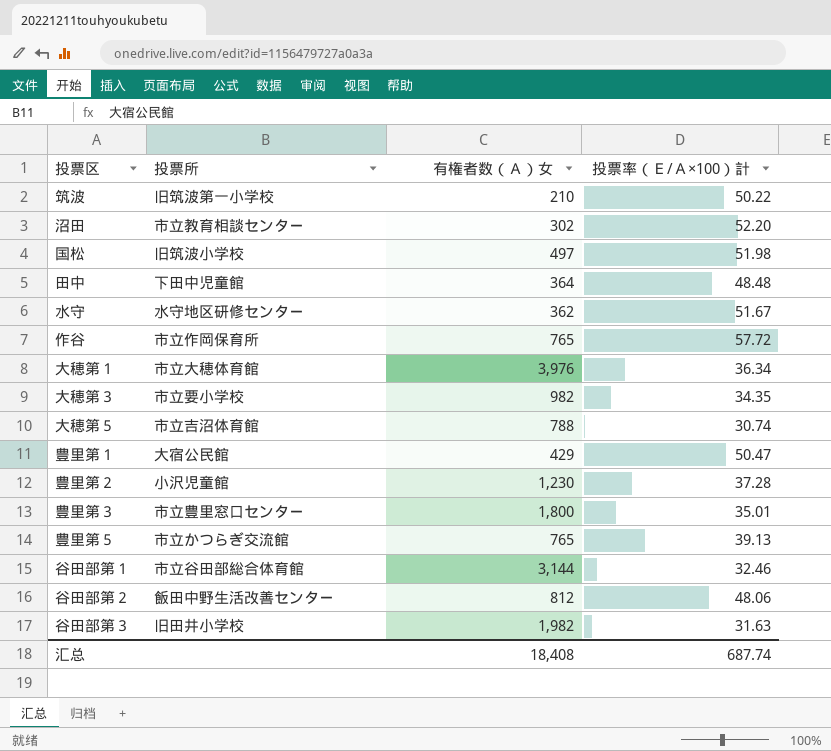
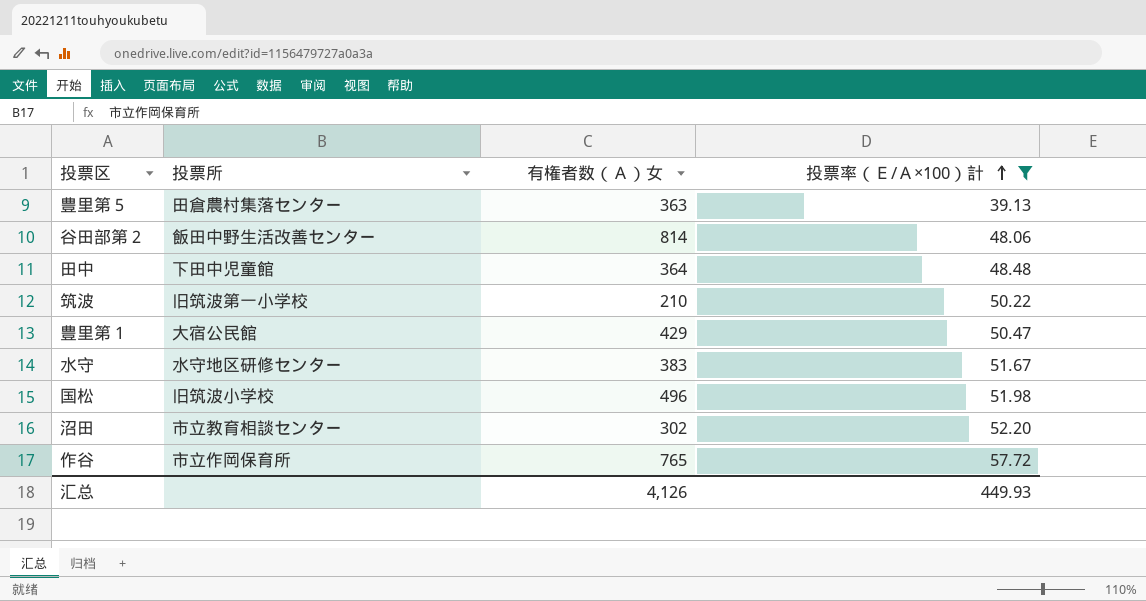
filter: none -> 投票率（Ｅ/Ａ×100）計 >= 39.13
row order: none -> 投票率（Ｅ/Ａ×100）計 ascending
豊里第５ | 投票所: 市立かつらぎ交流館 -> 田倉農村集落センター
豊里第５ | 有権者数（Ａ）女: 765 -> 363
谷田部第２ | 有権者数（Ａ）女: 812 -> 814
水守 | 有権者数（Ａ）女: 362 -> 383
国松 | 有権者数（Ａ）女: 497 -> 496
汇总 | 有権者数（Ａ）女: 18,408 -> 4,126
汇总 | 投票率（Ｅ/Ａ×100）計: 687.74 -> 449.93

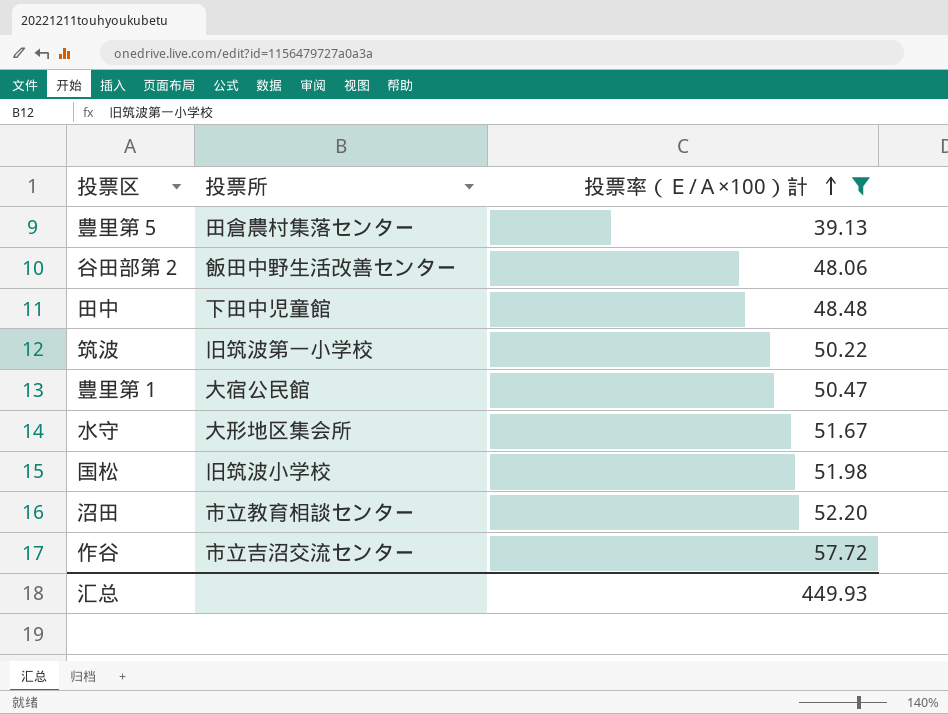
column 有権者数（Ａ）女 | position: 3 -> none
水守 | 投票所: 水守地区研修センター -> 大形地区集会所
作谷 | 投票所: 市立作岡保育所 -> 市立吉沼交流センター

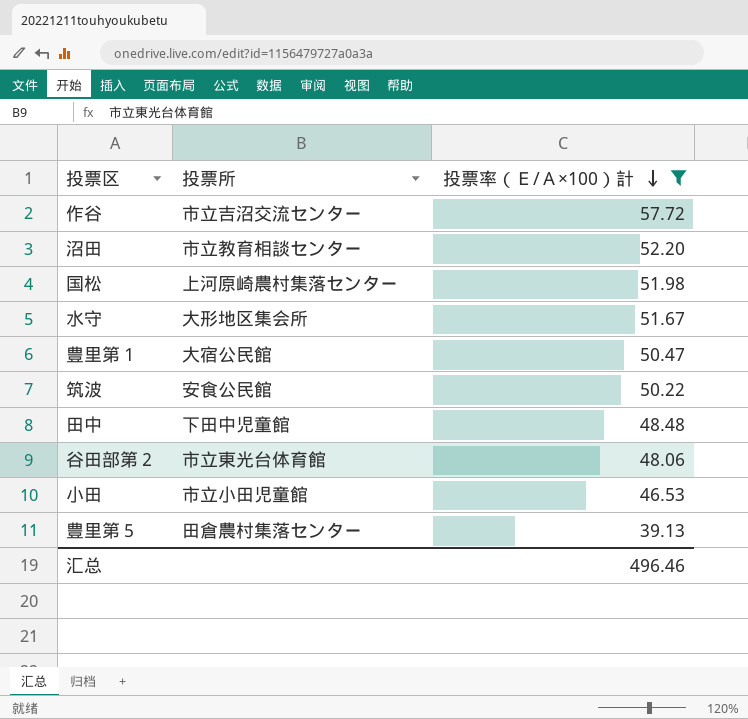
row order: 投票率（Ｅ/Ａ×100）計 ascending -> 投票率（Ｅ/Ａ×100）計 descending
国松 | 投票所: 旧筑波小学校 -> 上河原崎農村集落センター
筑波 | 投票所: 旧筑波第一小学校 -> 安食公民館
谷田部第２ | 投票所: 飯田中野生活改善センター -> 市立東光台体育館
row 小田: none -> 市立小田児童館 | 46.53
汇总 | 投票率（Ｅ/Ａ×100）計: 449.93 -> 496.46

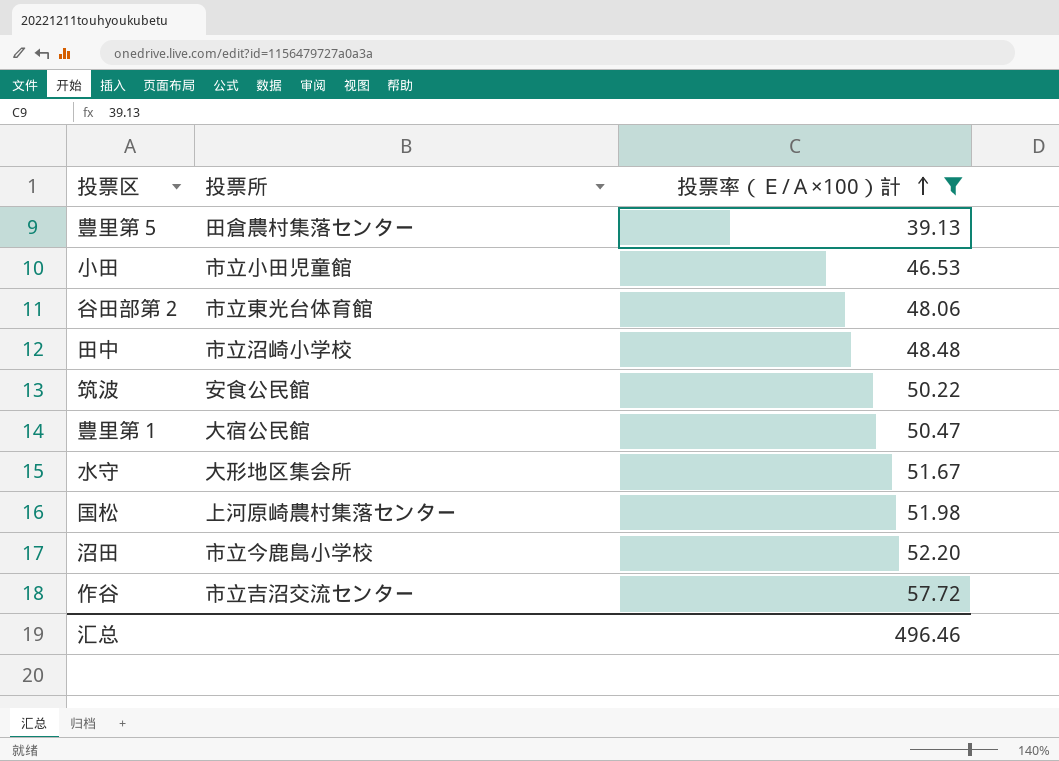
row order: 投票率（Ｅ/Ａ×100）計 descending -> 投票率（Ｅ/Ａ×100）計 ascending
田中 | 投票所: 下田中児童館 -> 市立沼崎小学校
沼田 | 投票所: 市立教育相談センター -> 市立今鹿島小学校

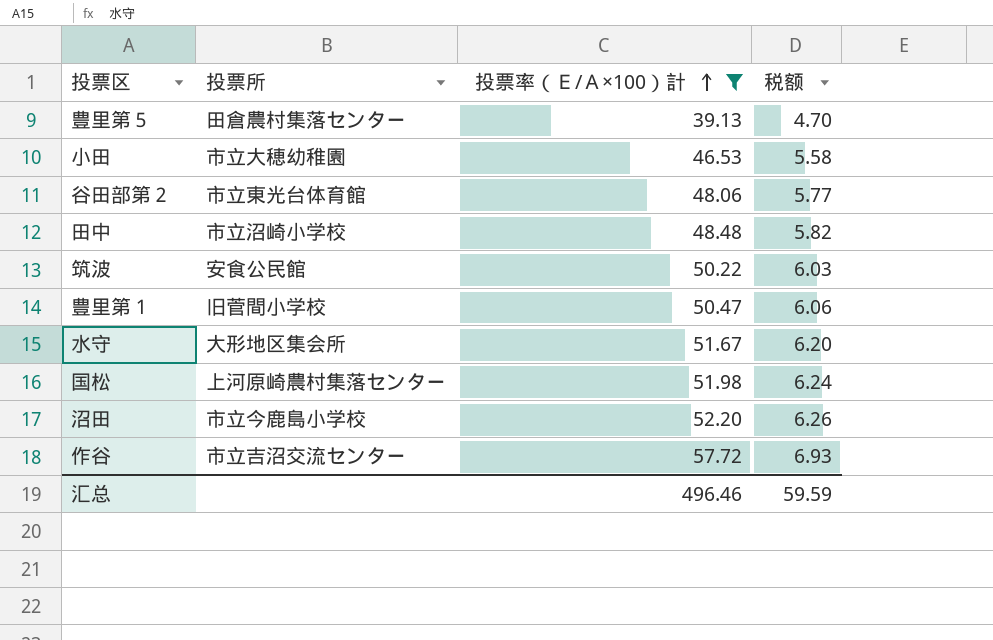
column 税额 | formula: none -> [投票率（Ｅ/Ａ×100）計] * 0.12
小田 | 投票所: 市立小田児童館 -> 市立大穂幼稚園
豊里第１ | 投票所: 大宿公民館 -> 旧菅間小学校

